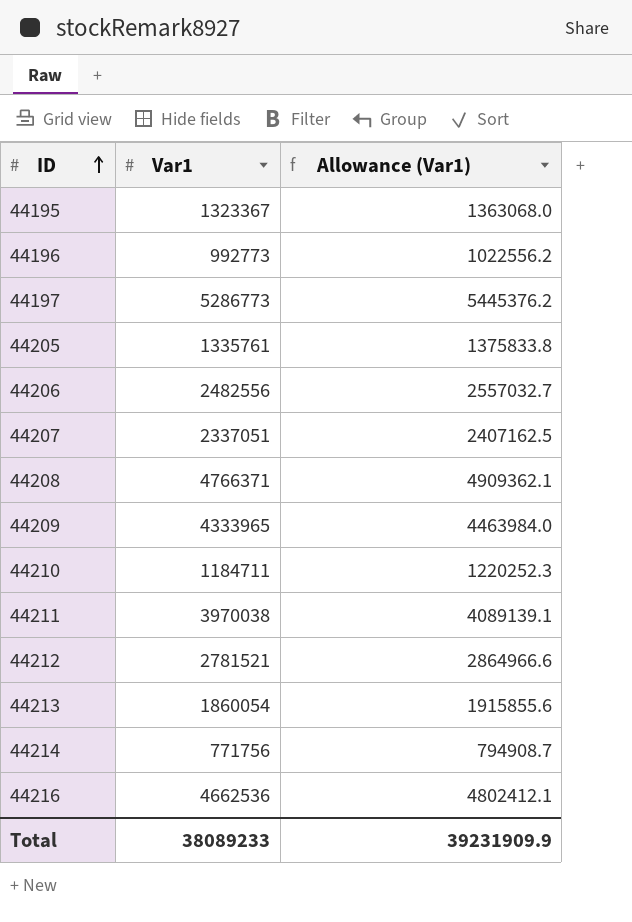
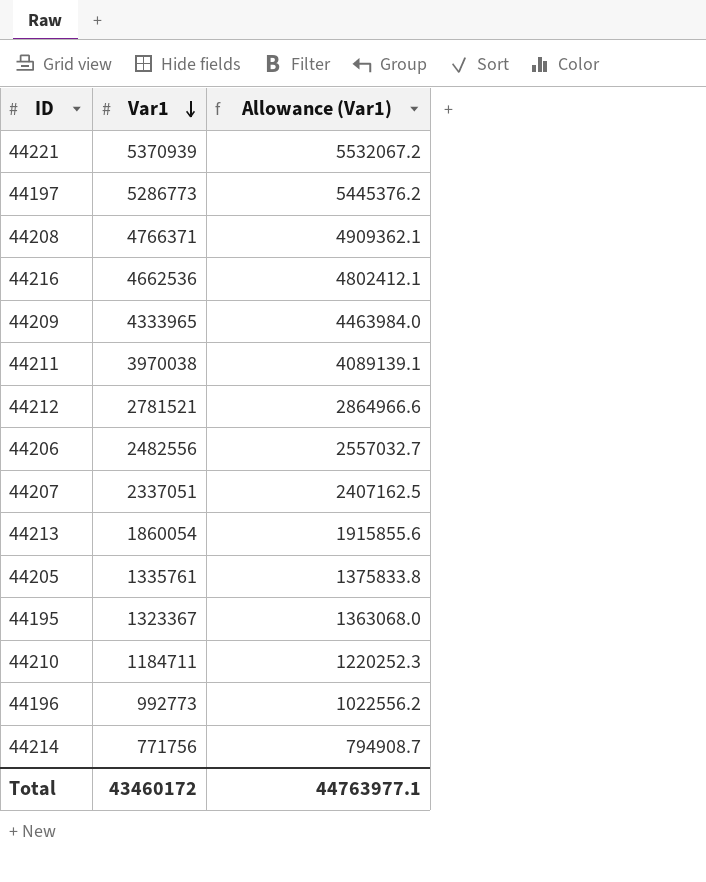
row order: ID ascending -> Var1 descending
row 44221: none -> 5370939 | 5532067.2
Total | Var1: 38089233 -> 43460172
Total | Allowance (Var1): 39231909.9 -> 44763977.1

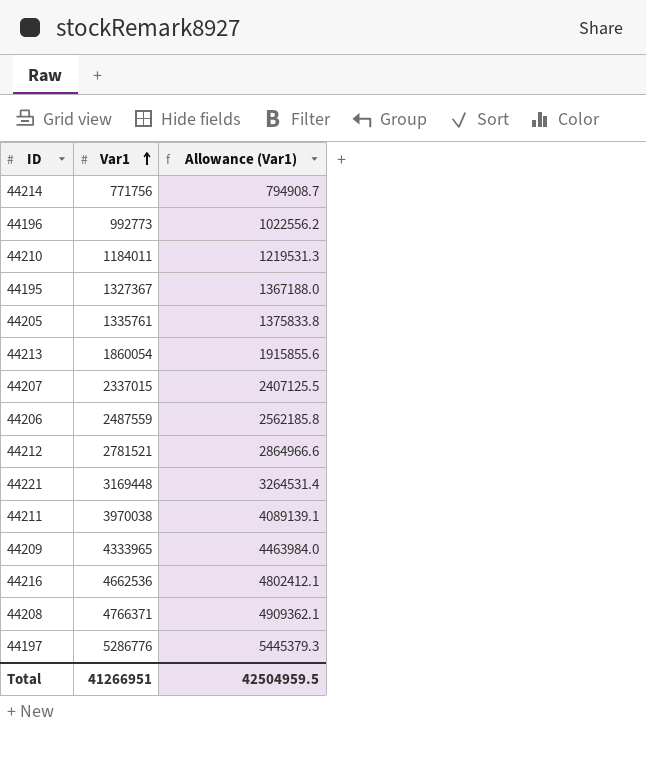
row order: Var1 descending -> Var1 ascending
44210 | Var1: 1184711 -> 1184011
44210 | Allowance (Var1): 1220252.3 -> 1219531.3
44195 | Var1: 1323367 -> 1327367
44195 | Allowance (Var1): 1363068.0 -> 1367188.0
44207 | Var1: 2337051 -> 2337015
44207 | Allowance (Var1): 2407162.5 -> 2407125.5
44206 | Var1: 2482556 -> 2487559
44206 | Allowance (Var1): 2557032.7 -> 2562185.8
44221 | Var1: 5370939 -> 3169448
44221 | Allowance (Var1): 5532067.2 -> 3264531.4
44197 | Var1: 5286773 -> 5286776
44197 | Allowance (Var1): 5445376.2 -> 5445379.3
Total | Var1: 43460172 -> 41266951
Total | Allowance (Var1): 44763977.1 -> 42504959.5

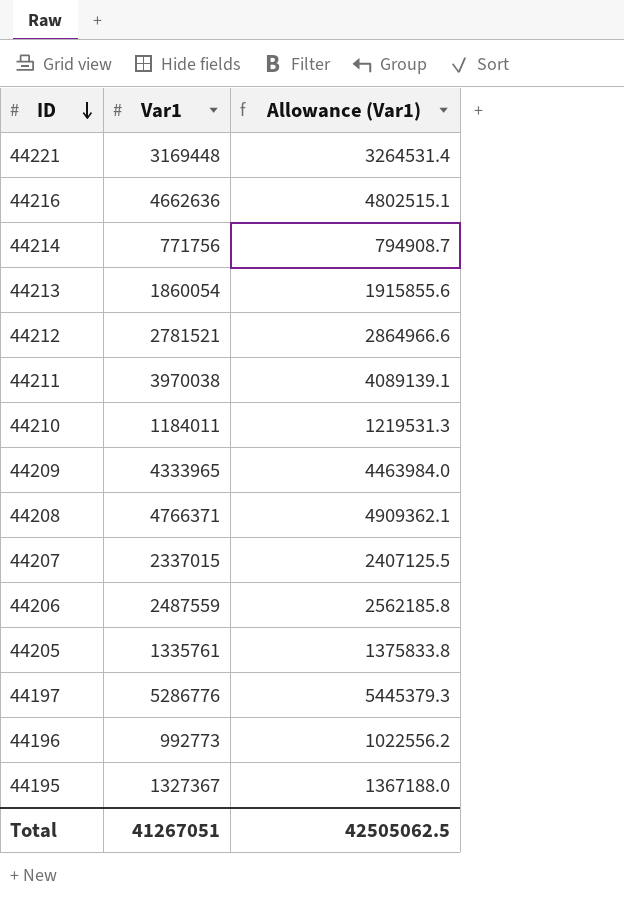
row order: Var1 ascending -> ID descending
44216 | Var1: 4662536 -> 4662636
44216 | Allowance (Var1): 4802412.1 -> 4802515.1
Total | Var1: 41266951 -> 41267051
Total | Allowance (Var1): 42504959.5 -> 42505062.5

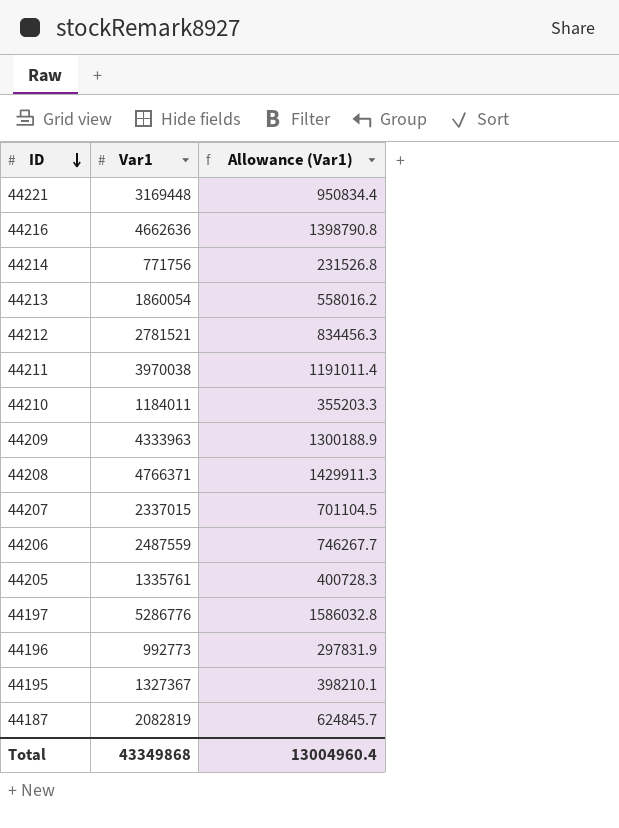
column Allowance (Var1) | formula: [Var1] * 1.03 -> [Var1] * 0.3
44209 | Var1: 4333965 -> 4333963
row 44187: none -> 2082819 | 624845.7
Total | Var1: 41267051 -> 43349868
Total | Allowance (Var1): 42505062.5 -> 13004960.4

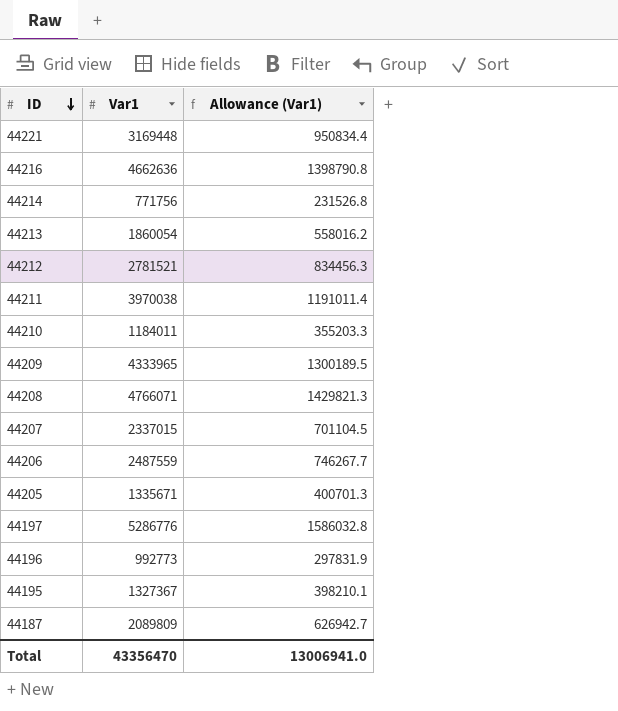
44209 | Var1: 4333963 -> 4333965
44209 | Allowance (Var1): 1300188.9 -> 1300189.5
44208 | Var1: 4766371 -> 4766071
44208 | Allowance (Var1): 1429911.3 -> 1429821.3
44205 | Var1: 1335761 -> 1335671
44205 | Allowance (Var1): 400728.3 -> 400701.3
44187 | Var1: 2082819 -> 2089809
44187 | Allowance (Var1): 624845.7 -> 626942.7
Total | Var1: 43349868 -> 43356470
Total | Allowance (Var1): 13004960.4 -> 13006941.0

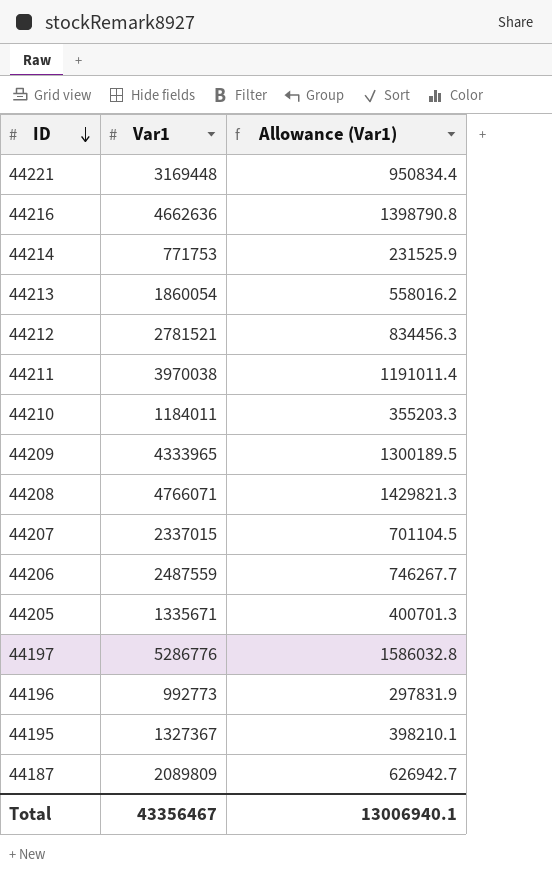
44214 | Var1: 771756 -> 771753
44214 | Allowance (Var1): 231526.8 -> 231525.9
Total | Var1: 43356470 -> 43356467
Total | Allowance (Var1): 13006941.0 -> 13006940.1

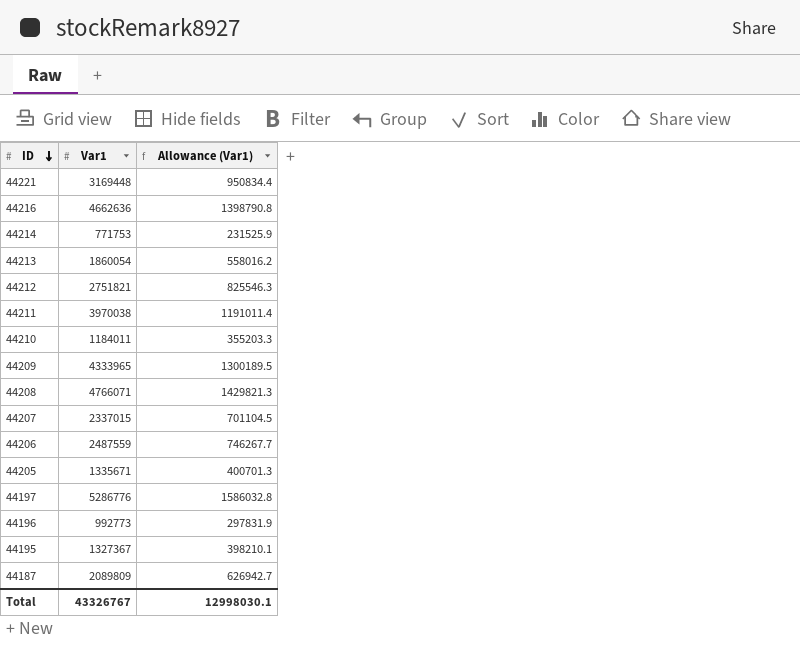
44212 | Var1: 2781521 -> 2751821
44212 | Allowance (Var1): 834456.3 -> 825546.3
Total | Var1: 43356467 -> 43326767
Total | Allowance (Var1): 13006940.1 -> 12998030.1

